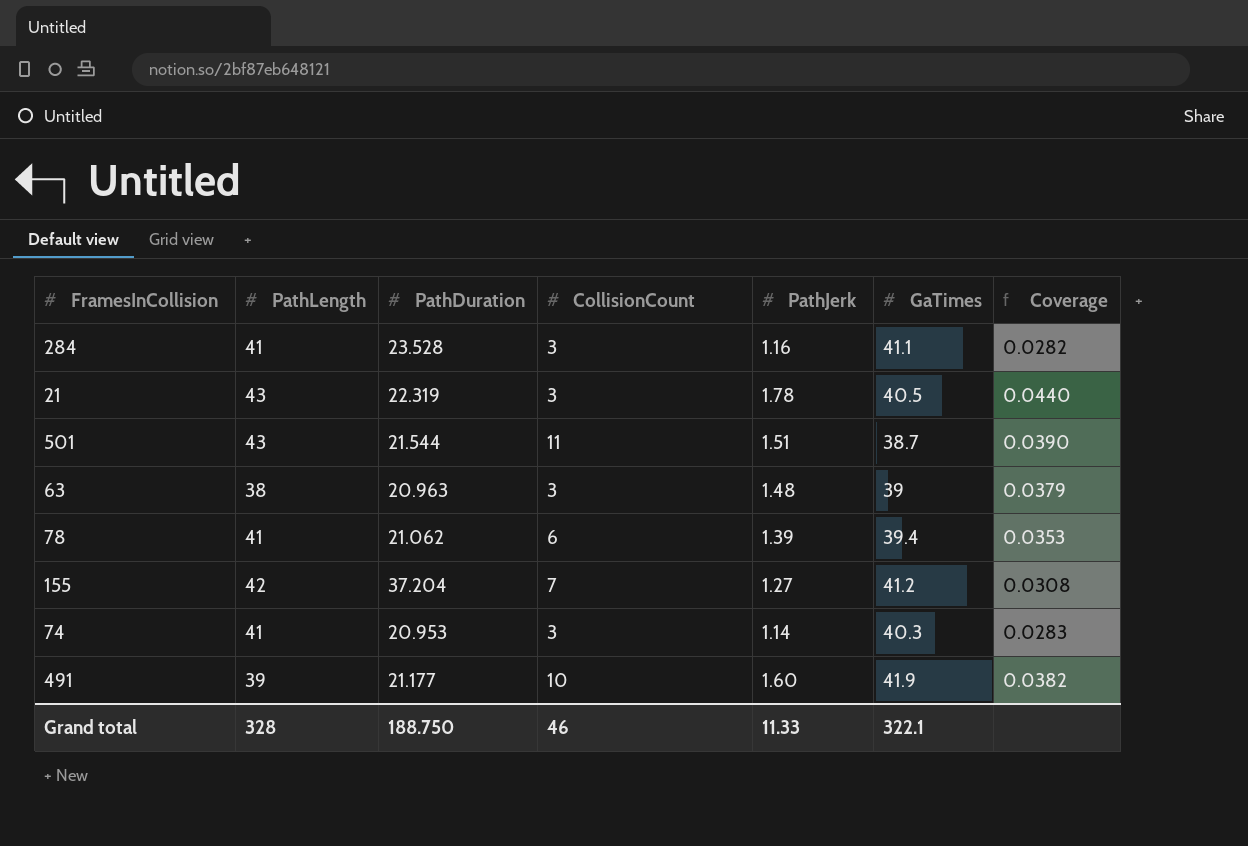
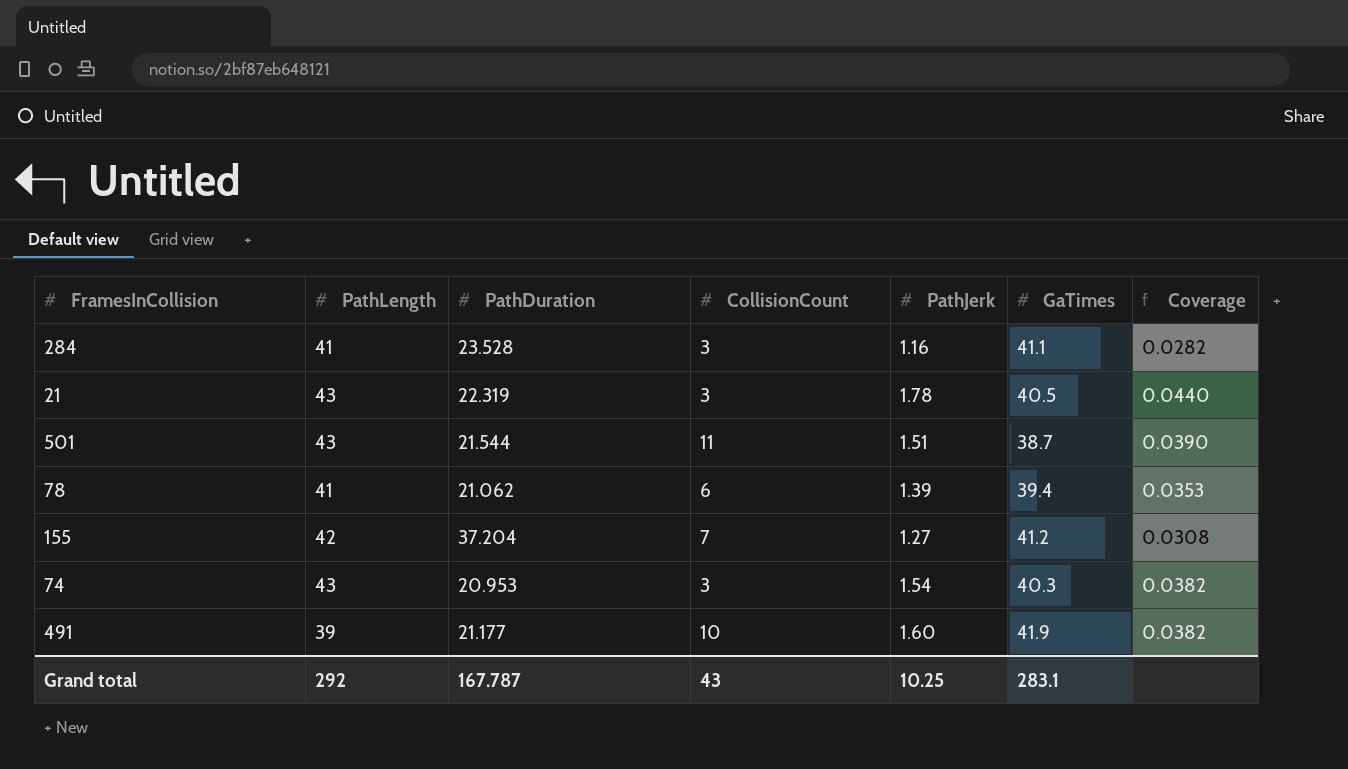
row 63: 38 | 20.963 | 3 | 1.48 | 39 | 0.0379 -> none
74 | PathLength: 41 -> 43
74 | PathJerk: 1.14 -> 1.54
74 | Coverage: 0.0283 -> 0.0382
Grand total | PathLength: 328 -> 292
Grand total | PathDuration: 188.750 -> 167.787
Grand total | CollisionCount: 46 -> 43
Grand total | PathJerk: 11.33 -> 10.25
Grand total | GaTimes: 322.1 -> 283.1

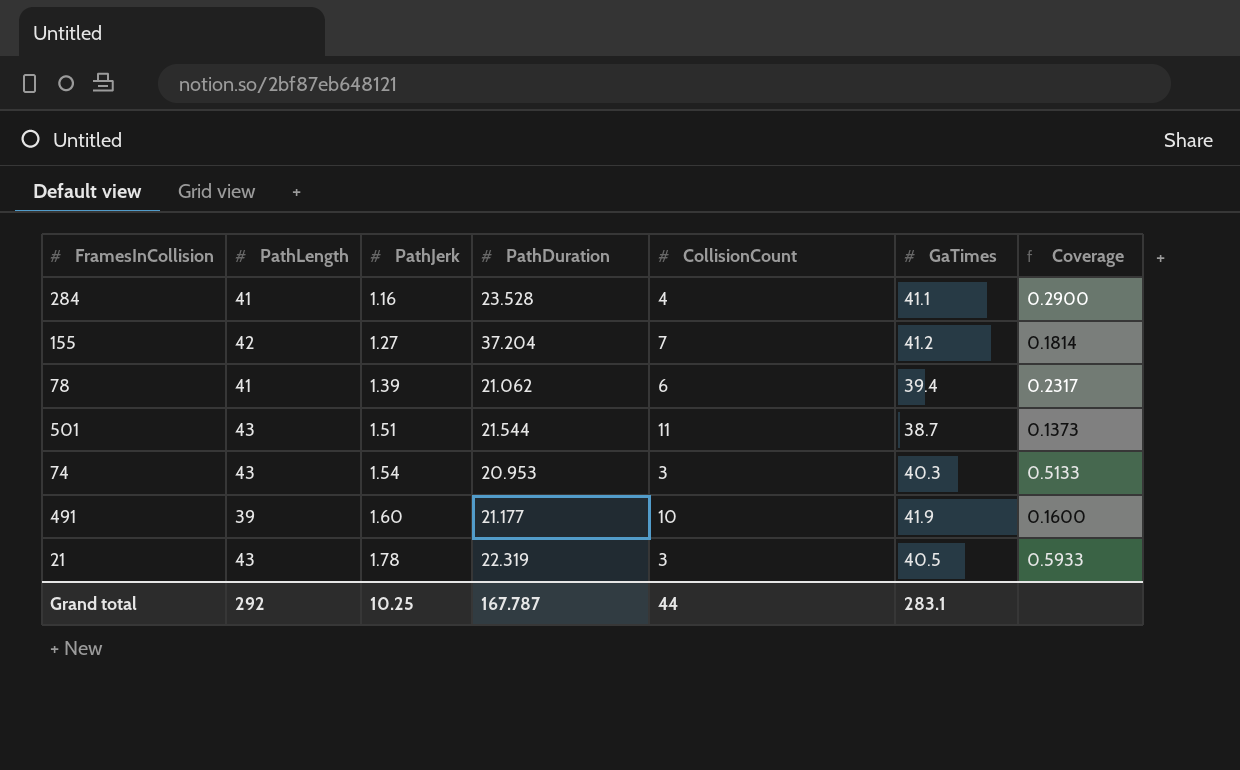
row order: none -> PathJerk ascending
column PathJerk | position: 5 -> 3
column Coverage | formula: [PathJerk] / [GaTimes] -> [PathJerk] / [CollisionCount]
284 | CollisionCount: 3 -> 4
Grand total | CollisionCount: 43 -> 44

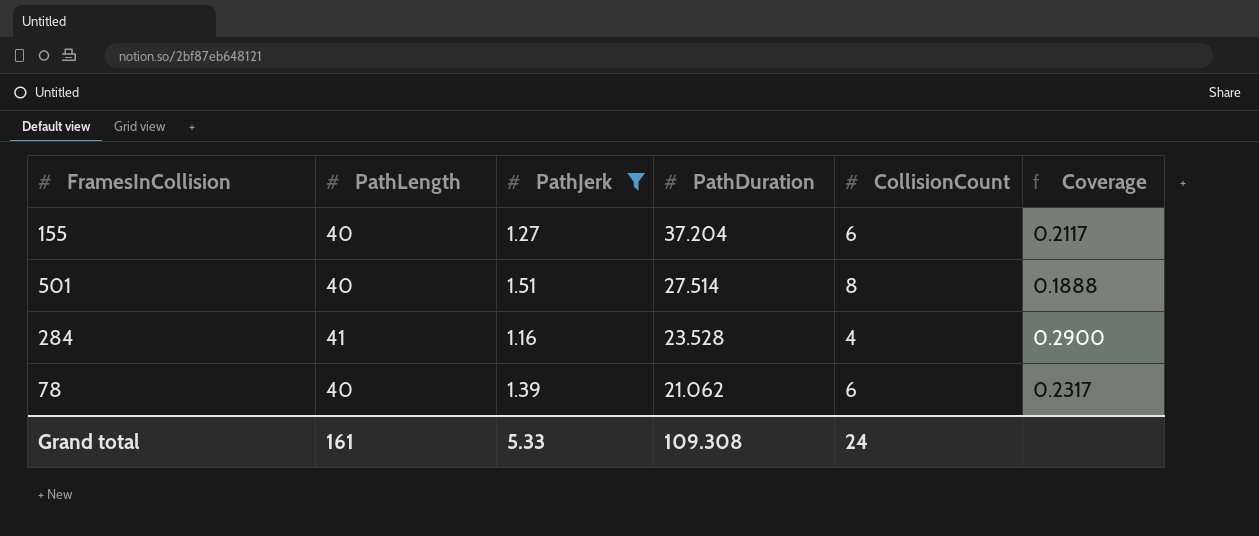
filter: none -> PathJerk <= 1.51
row order: PathJerk ascending -> PathDuration descending
column GaTimes | position: 6 -> none
155 | PathLength: 42 -> 40
155 | CollisionCount: 7 -> 6
155 | Coverage: 0.1814 -> 0.2117
501 | PathLength: 43 -> 40
501 | PathDuration: 21.544 -> 27.514
501 | CollisionCount: 11 -> 8
501 | Coverage: 0.1373 -> 0.1888
78 | PathLength: 41 -> 40
Grand total | PathLength: 292 -> 161
Grand total | PathJerk: 10.25 -> 5.33
Grand total | PathDuration: 167.787 -> 109.308
Grand total | CollisionCount: 44 -> 24

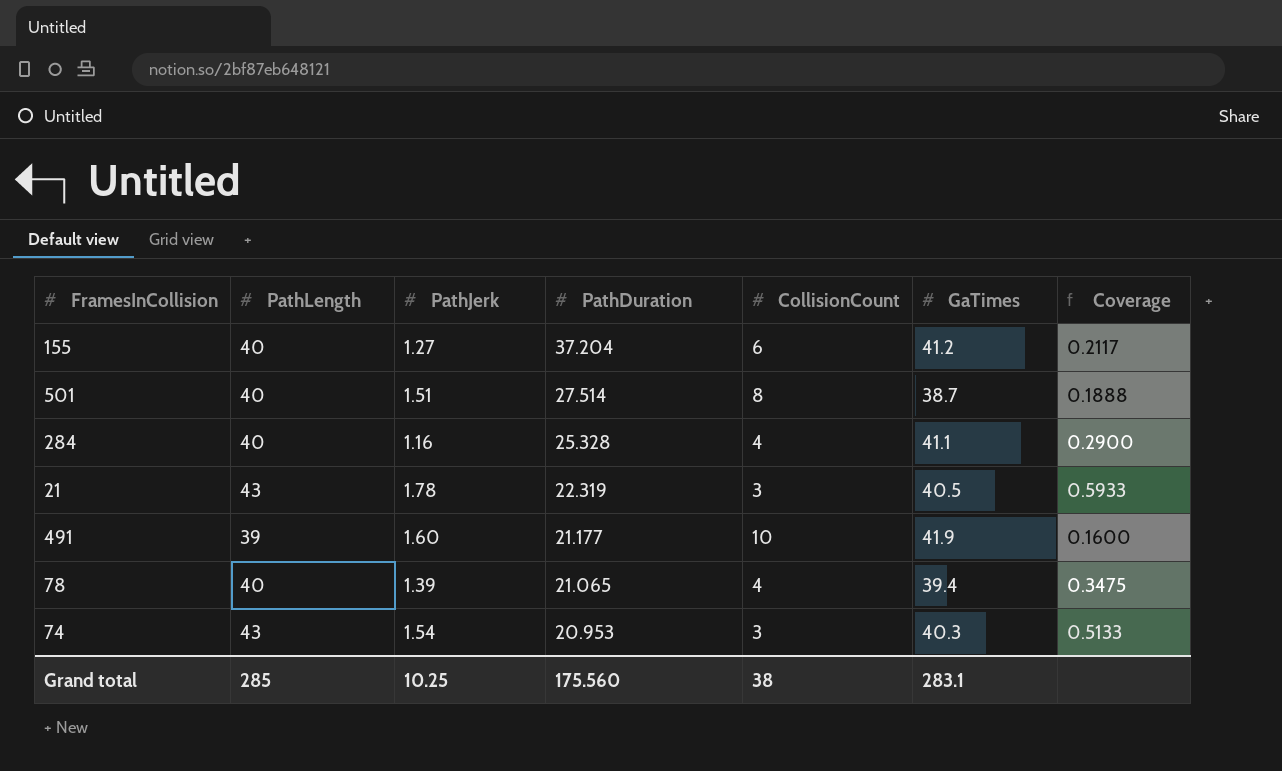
filter: PathJerk <= 1.51 -> none
column GaTimes | position: none -> 6
284 | PathLength: 41 -> 40
284 | PathDuration: 23.528 -> 25.328
78 | PathDuration: 21.062 -> 21.065
78 | CollisionCount: 6 -> 4
78 | Coverage: 0.2317 -> 0.3475
Grand total | PathLength: 161 -> 285
Grand total | PathJerk: 5.33 -> 10.25
Grand total | PathDuration: 109.308 -> 175.560
Grand total | CollisionCount: 24 -> 38

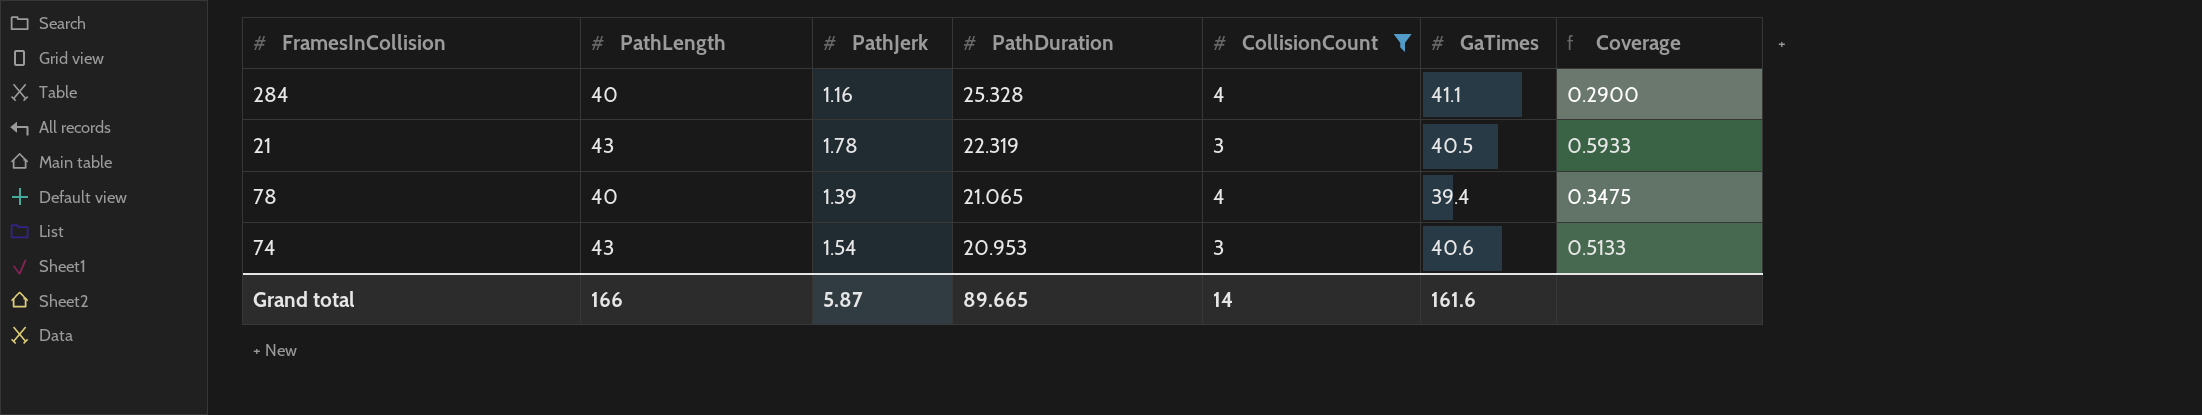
filter: none -> CollisionCount <= 4
74 | GaTimes: 40.3 -> 40.6
Grand total | PathLength: 285 -> 166
Grand total | PathJerk: 10.25 -> 5.87
Grand total | PathDuration: 175.560 -> 89.665
Grand total | CollisionCount: 38 -> 14
Grand total | GaTimes: 283.1 -> 161.6

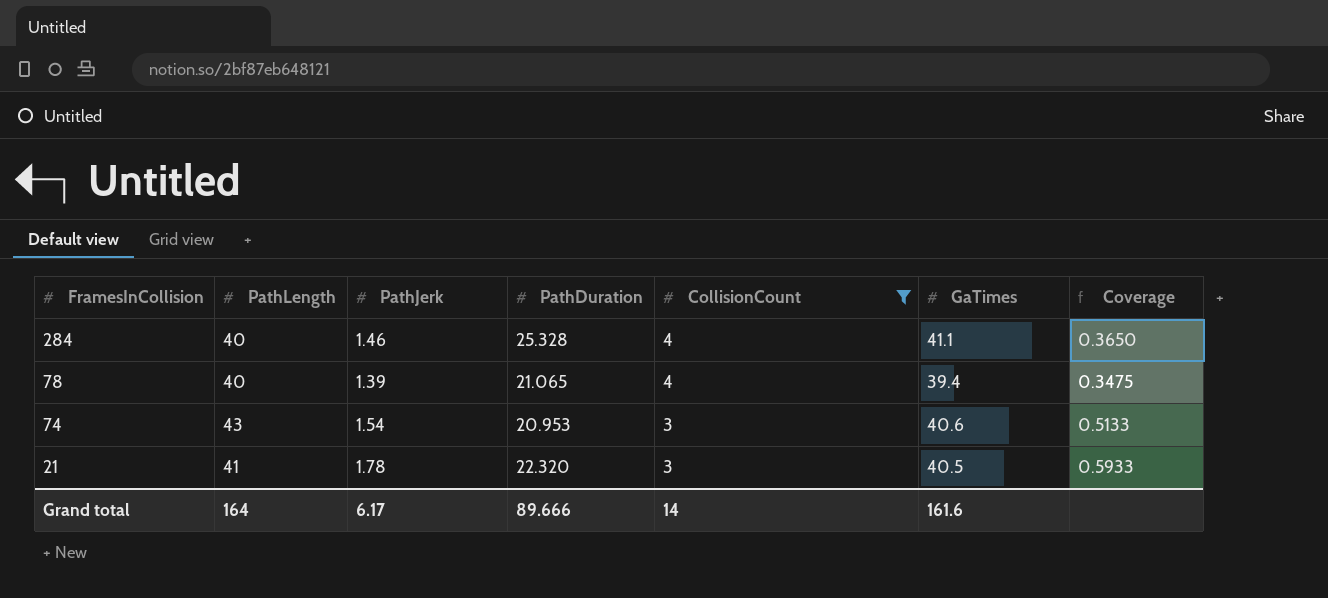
row order: PathDuration descending -> FramesInCollision descending
284 | PathJerk: 1.16 -> 1.46
284 | Coverage: 0.2900 -> 0.3650
21 | PathLength: 43 -> 41
21 | PathDuration: 22.319 -> 22.320
Grand total | PathLength: 166 -> 164
Grand total | PathJerk: 5.87 -> 6.17
Grand total | PathDuration: 89.665 -> 89.666

